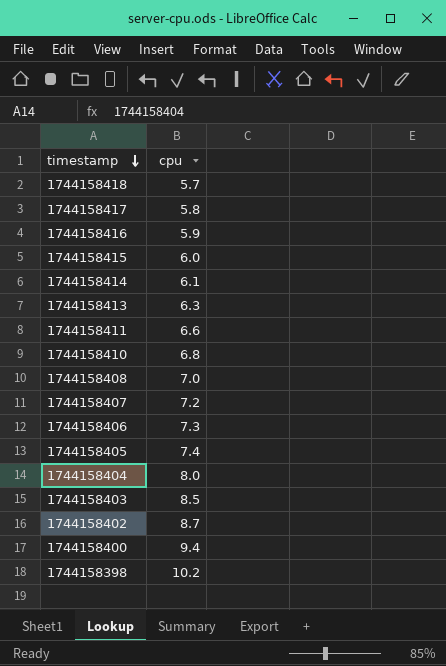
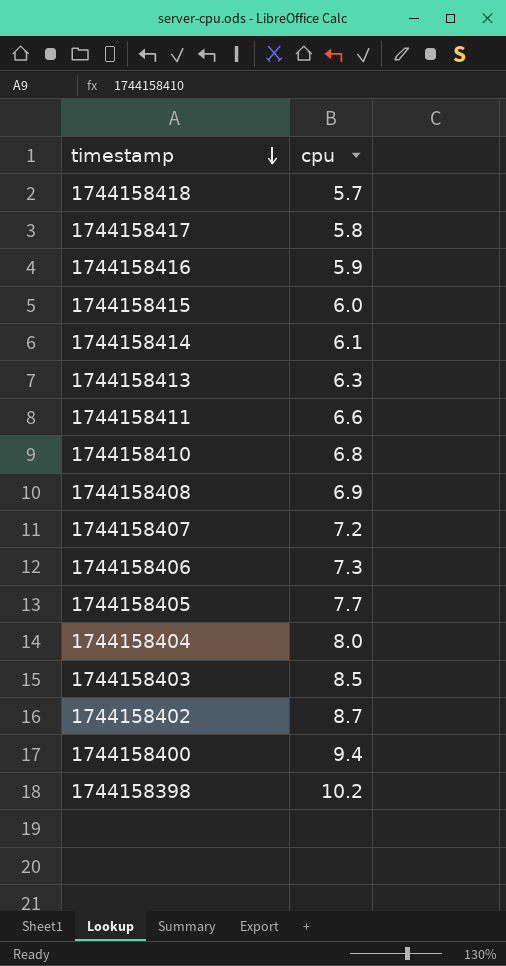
1744158408 | cpu: 7.0 -> 6.9
1744158405 | cpu: 7.4 -> 7.7

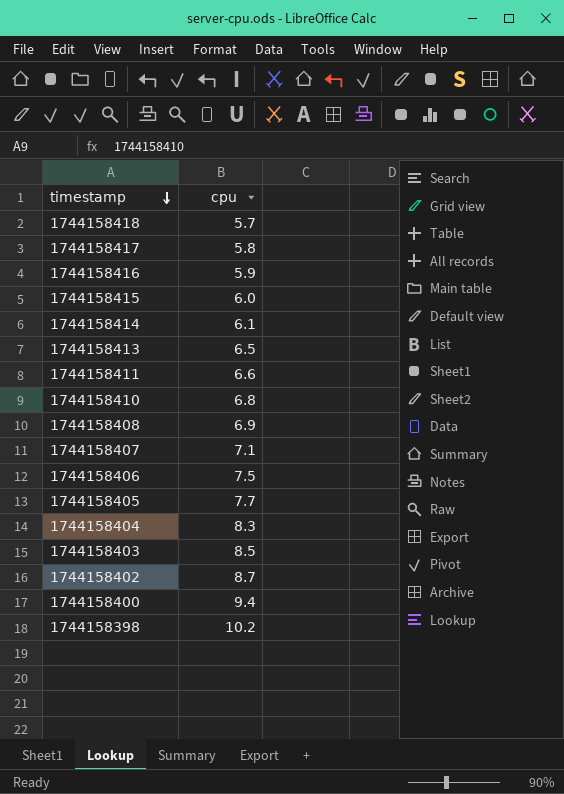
1744158413 | cpu: 6.3 -> 6.5
1744158407 | cpu: 7.2 -> 7.1
1744158406 | cpu: 7.3 -> 7.5
1744158404 | cpu: 8.0 -> 8.3

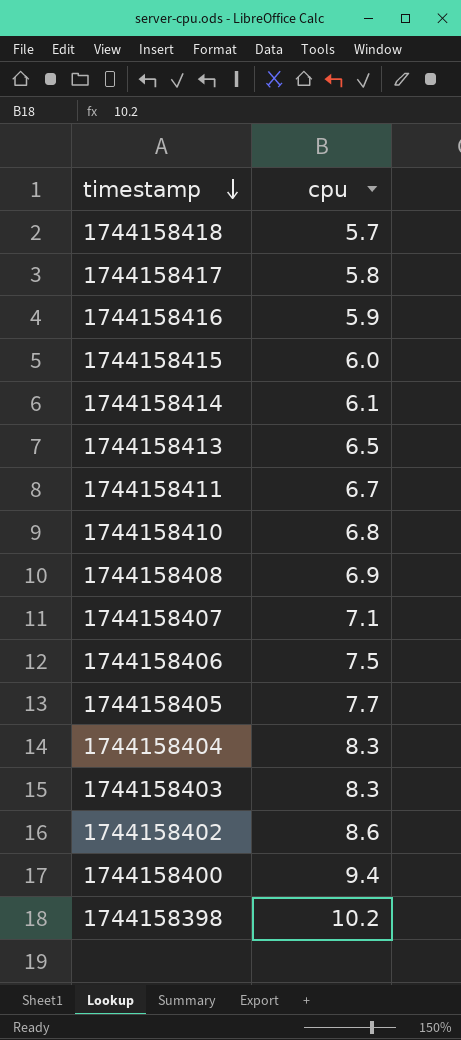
1744158411 | cpu: 6.6 -> 6.7
1744158403 | cpu: 8.5 -> 8.3
1744158402 | cpu: 8.7 -> 8.6

